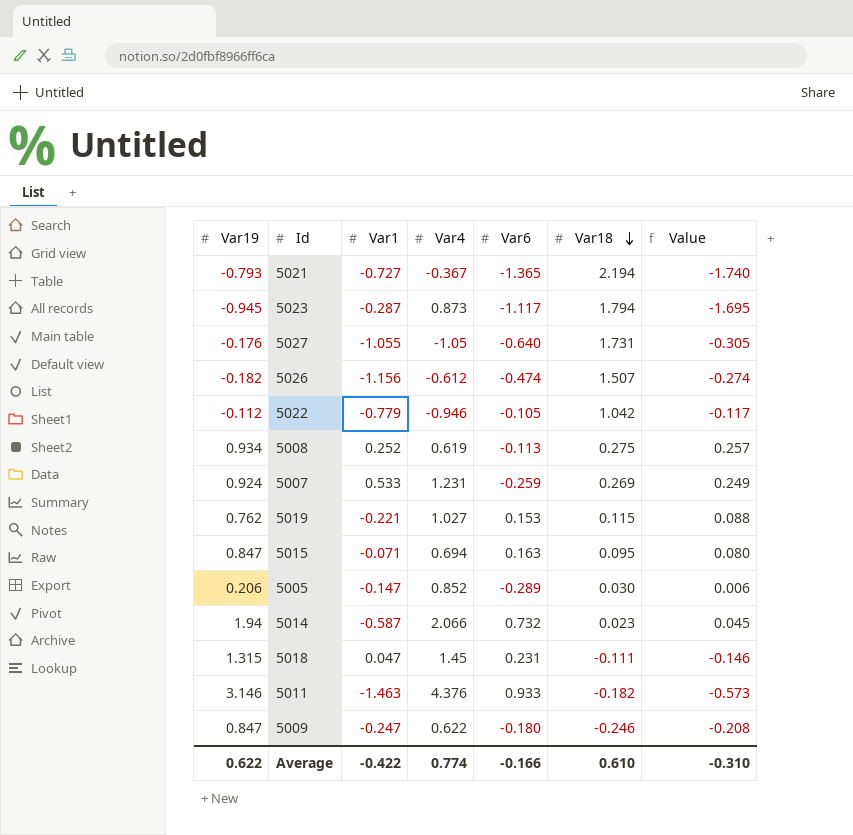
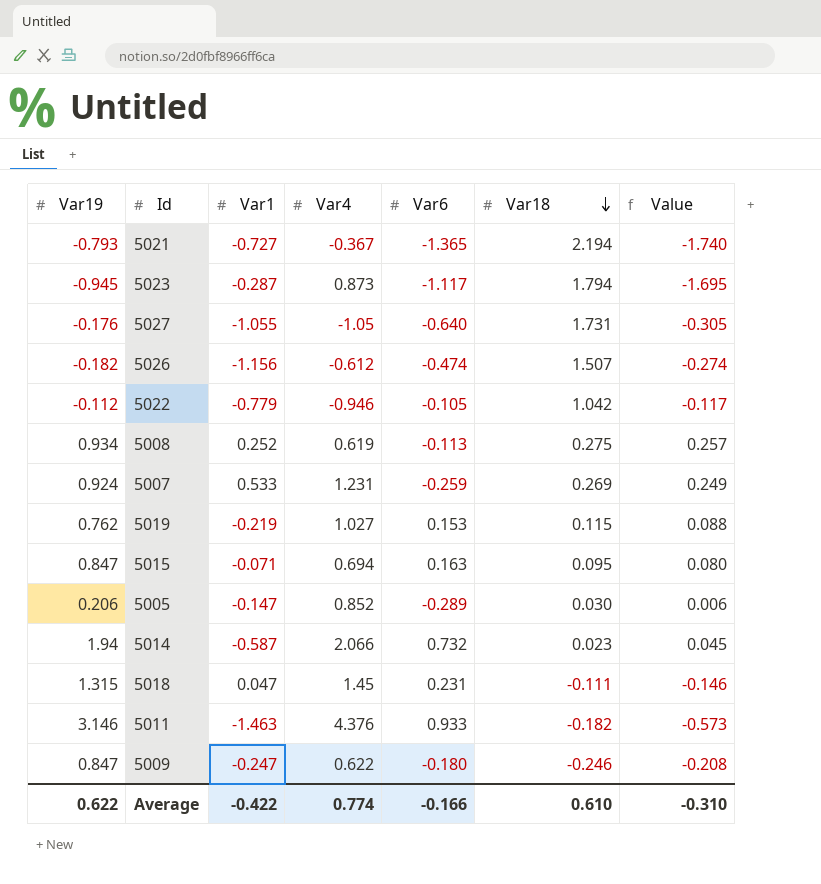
5019 | Var1: -0.221 -> -0.219

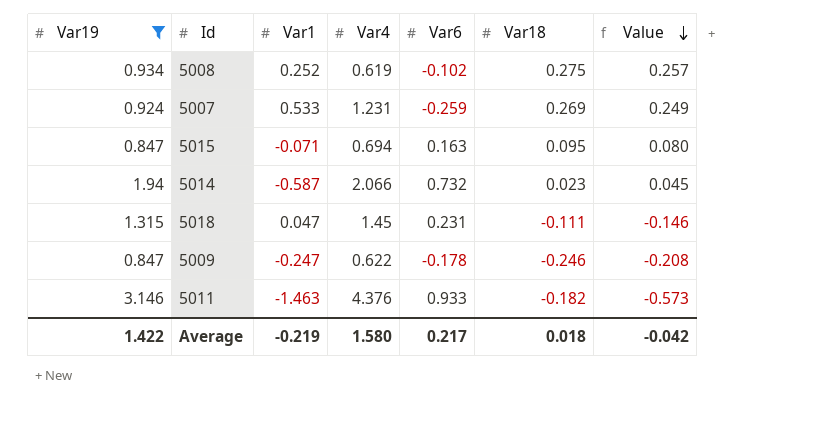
filter: none -> Var19 >= 0.847
row order: Var18 descending -> Value descending
5008 | Var6: -0.113 -> -0.102
5009 | Var6: -0.180 -> -0.178
Average | Var19: 0.622 -> 1.422
Average | Var1: -0.422 -> -0.219
Average | Var4: 0.774 -> 1.580
Average | Var6: -0.166 -> 0.217
Average | Var18: 0.610 -> 0.018
Average | Value: -0.310 -> -0.042

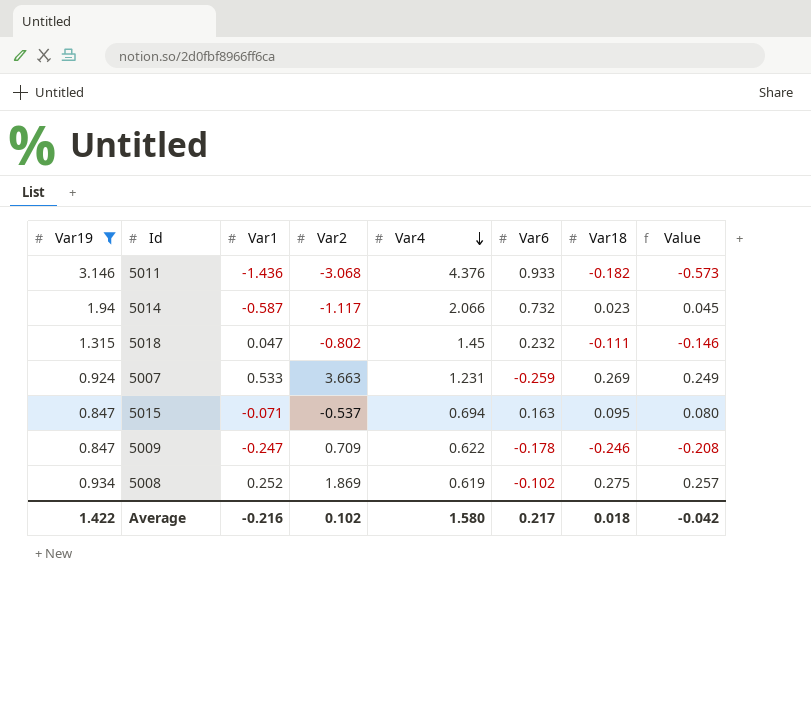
row order: Value descending -> Var4 descending
column Var2 | position: none -> 4
5011 | Var1: -1.463 -> -1.436
5018 | Var6: 0.231 -> 0.232
Average | Var1: -0.219 -> -0.216

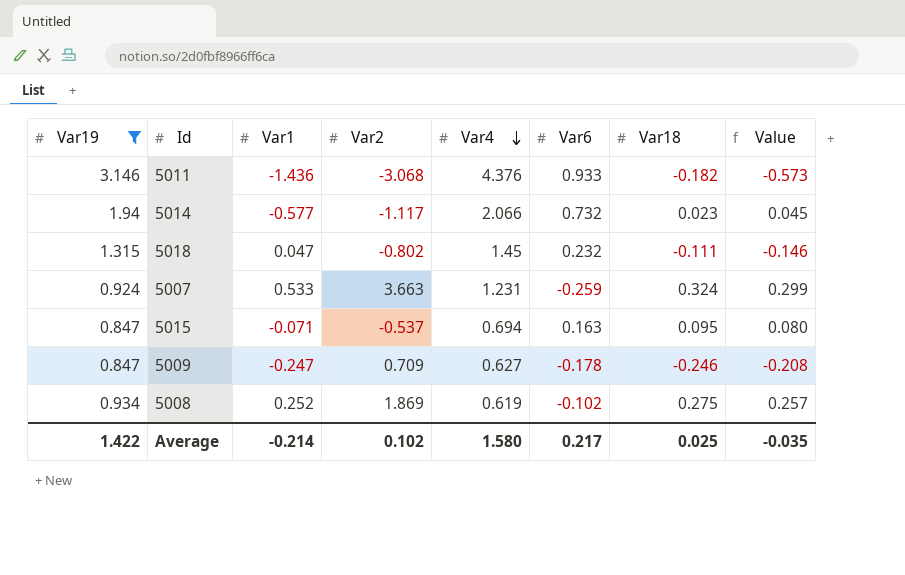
5014 | Var1: -0.587 -> -0.577
5007 | Var18: 0.269 -> 0.324
5007 | Value: 0.249 -> 0.299
5009 | Var4: 0.622 -> 0.627
Average | Var1: -0.216 -> -0.214
Average | Var18: 0.018 -> 0.025
Average | Value: -0.042 -> -0.035

